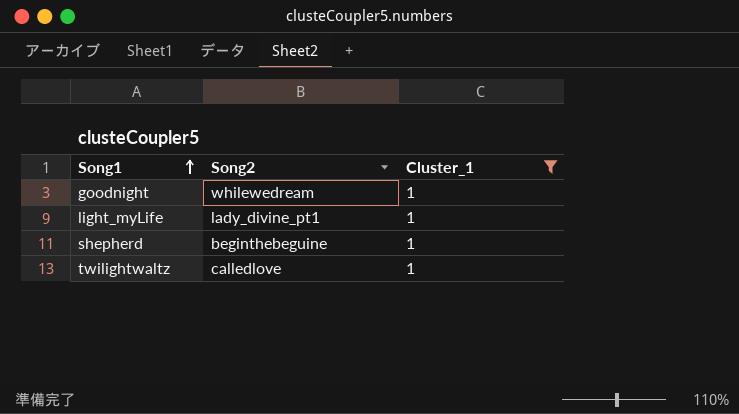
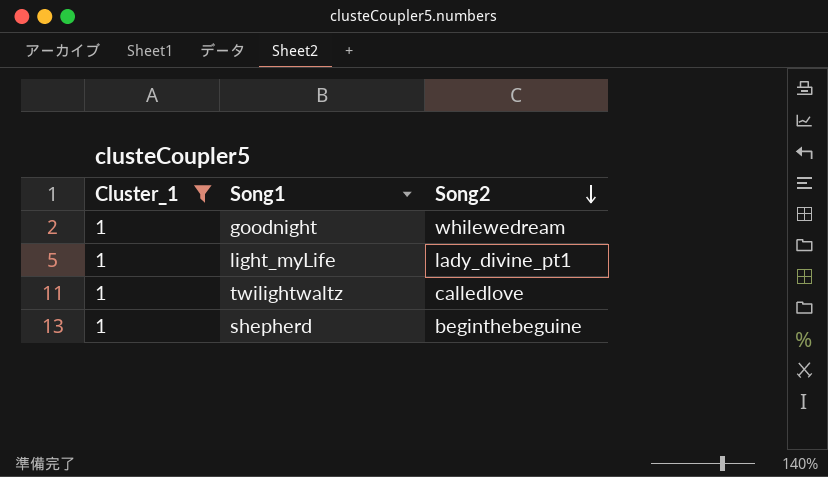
row order: Song1 ascending -> Song2 descending
column Cluster_1 | position: 3 -> 1

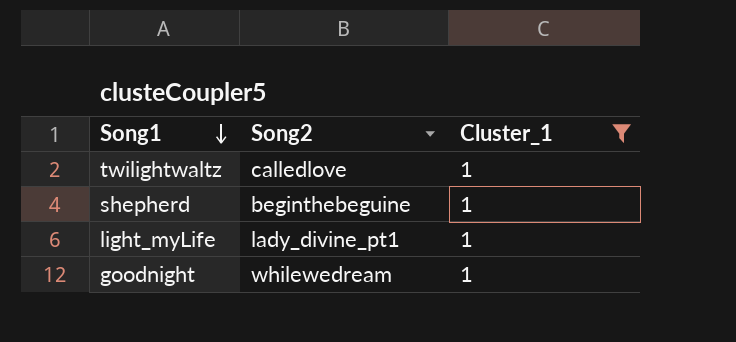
row order: Song2 descending -> Song1 descending
column Cluster_1 | position: 1 -> 3

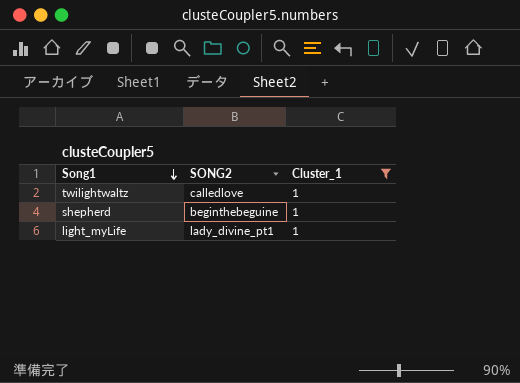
column name: Song2 -> SONG2
row goodnight: whilewedream | 1 -> none

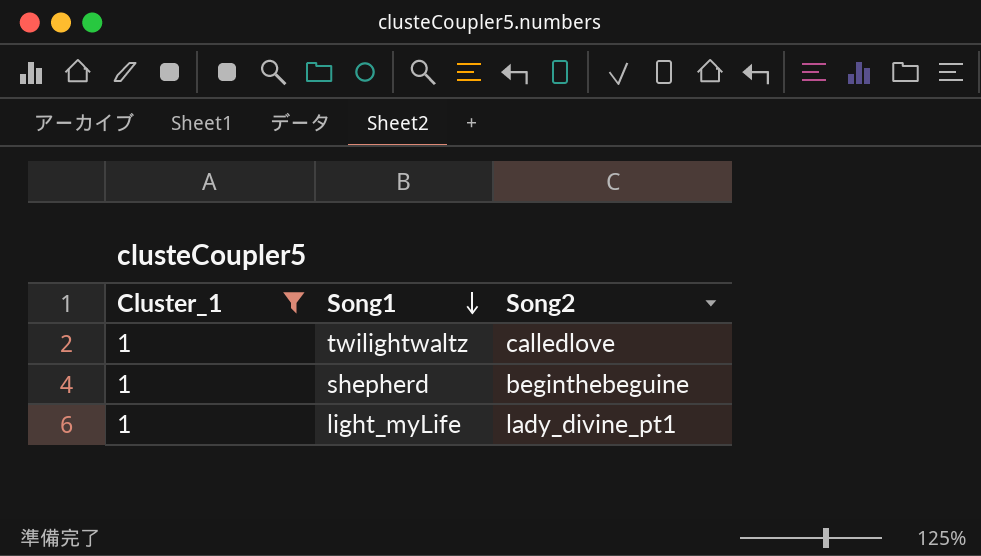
column Cluster_1 | position: 3 -> 1
column name: SONG2 -> Song2

